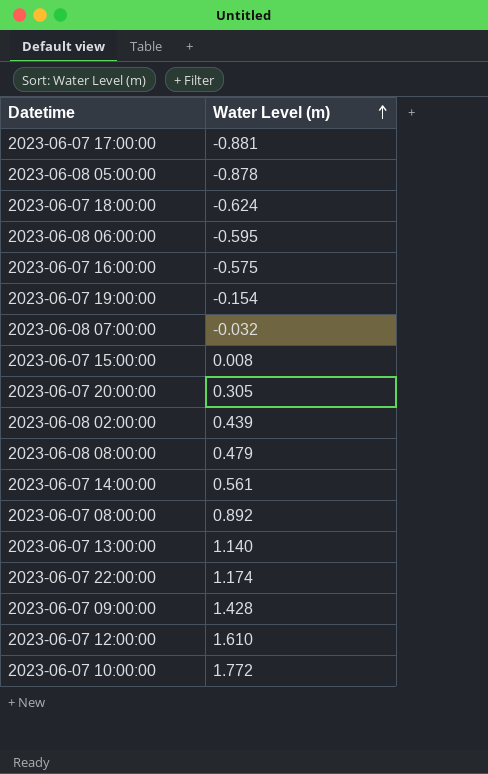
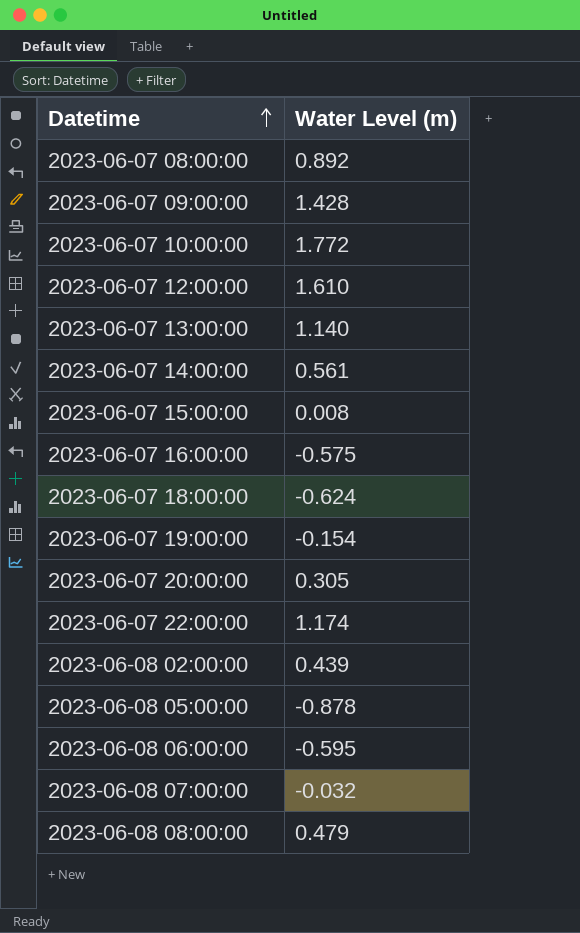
row order: Water Level (m) ascending -> Datetime ascending
row 2023-06-07 17:00:00: -0.881 -> none

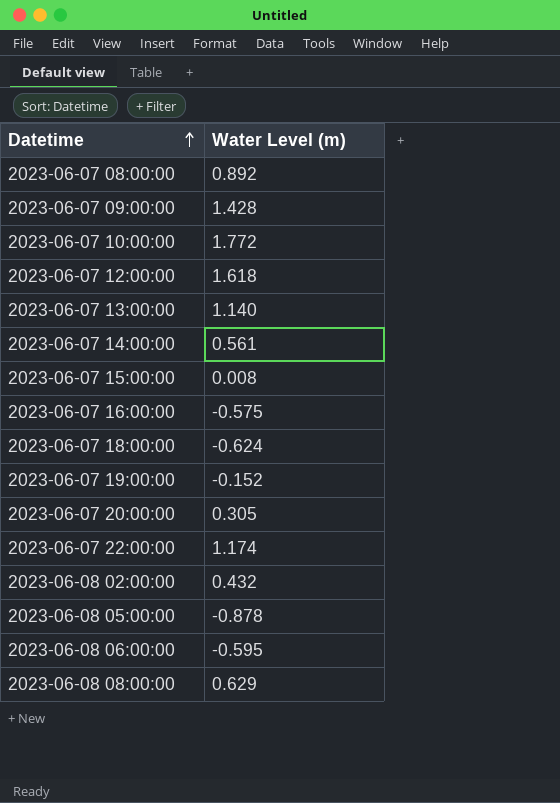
row 2023-06-08 07:00:00: -0.032 -> none
2023-06-07 12:00:00 | Water Level (m): 1.610 -> 1.618
2023-06-07 19:00:00 | Water Level (m): -0.154 -> -0.152
2023-06-08 02:00:00 | Water Level (m): 0.439 -> 0.432
2023-06-08 08:00:00 | Water Level (m): 0.479 -> 0.629

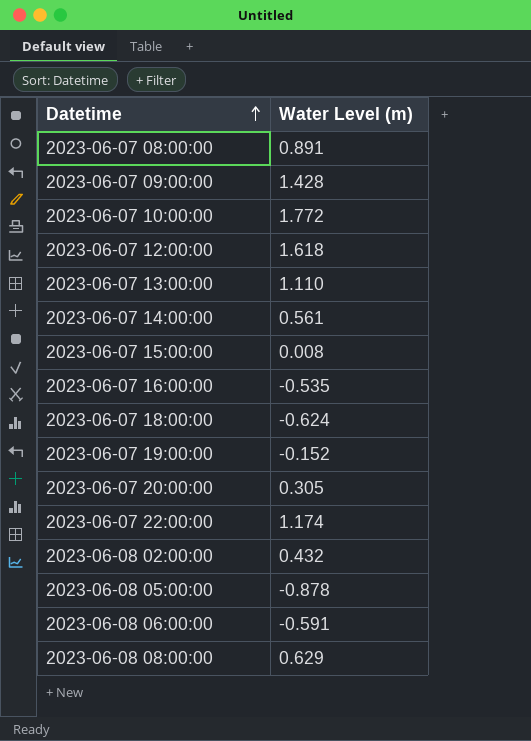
2023-06-07 08:00:00 | Water Level (m): 0.892 -> 0.891
2023-06-07 13:00:00 | Water Level (m): 1.140 -> 1.110
2023-06-07 16:00:00 | Water Level (m): -0.575 -> -0.535
2023-06-08 06:00:00 | Water Level (m): -0.595 -> -0.591

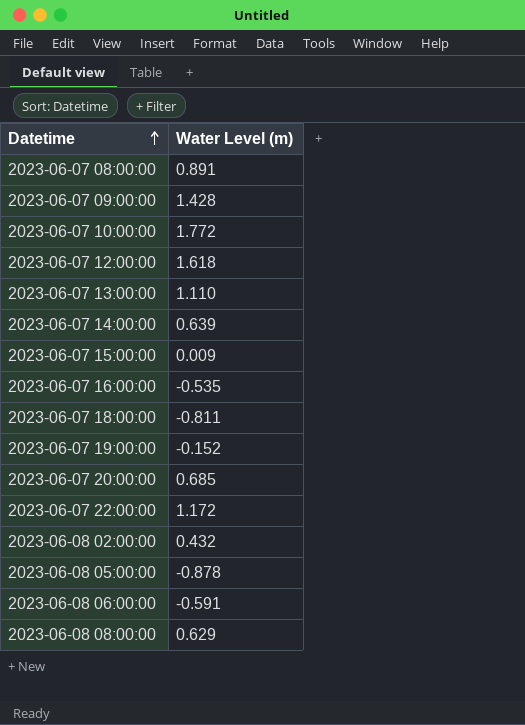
2023-06-07 14:00:00 | Water Level (m): 0.561 -> 0.639
2023-06-07 15:00:00 | Water Level (m): 0.008 -> 0.009
2023-06-07 18:00:00 | Water Level (m): -0.624 -> -0.811
2023-06-07 20:00:00 | Water Level (m): 0.305 -> 0.685
2023-06-07 22:00:00 | Water Level (m): 1.174 -> 1.172

